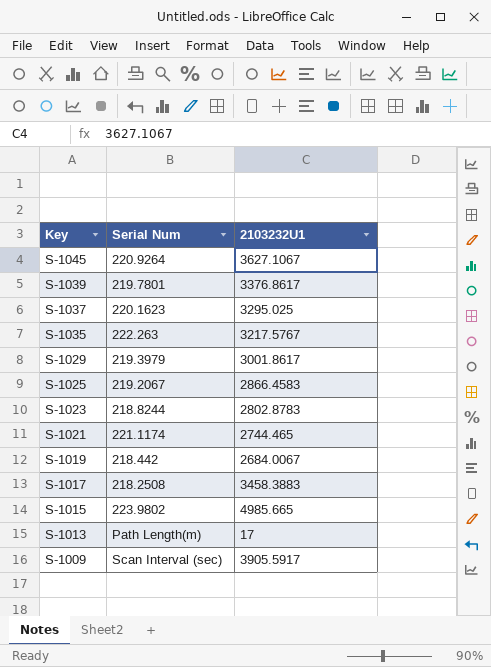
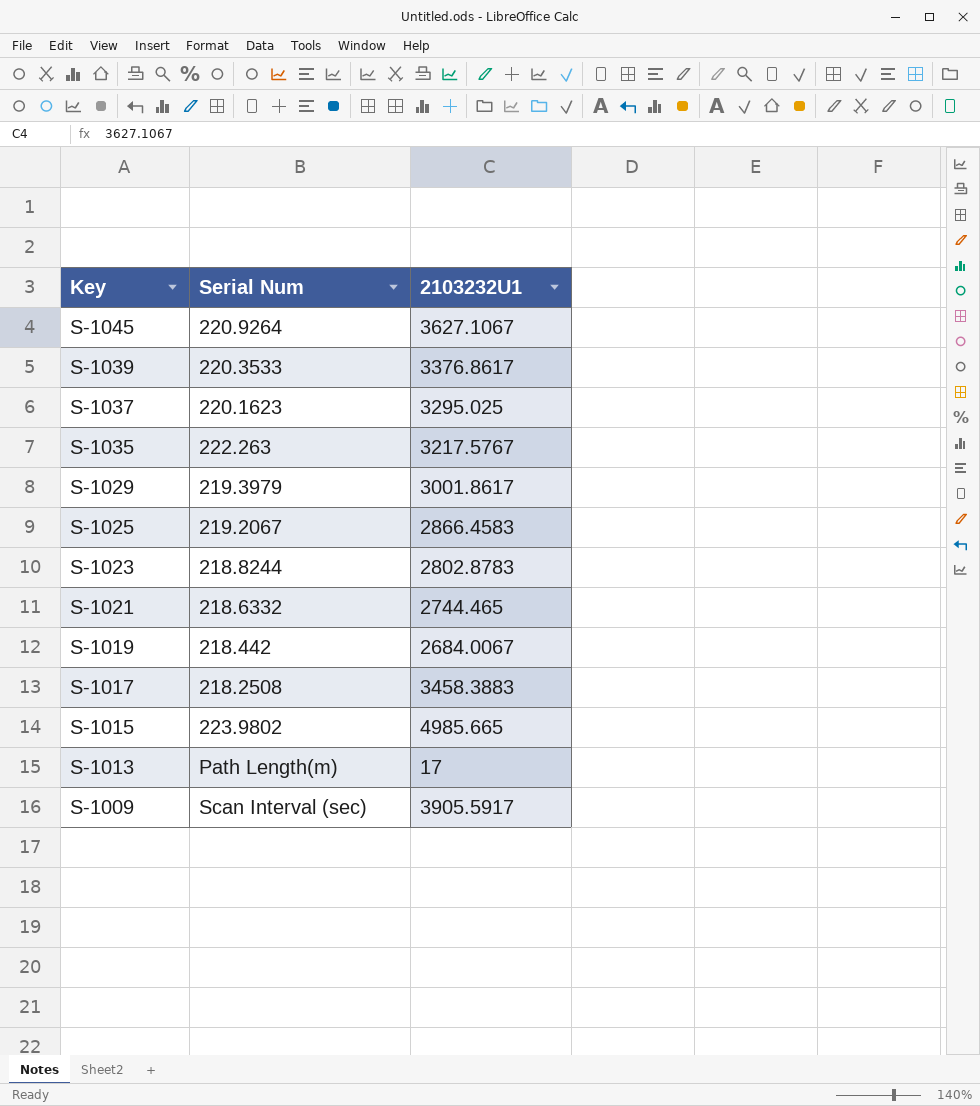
S-1039 | Serial Num: 219.7801 -> 220.3533
S-1021 | Serial Num: 221.1174 -> 218.6332

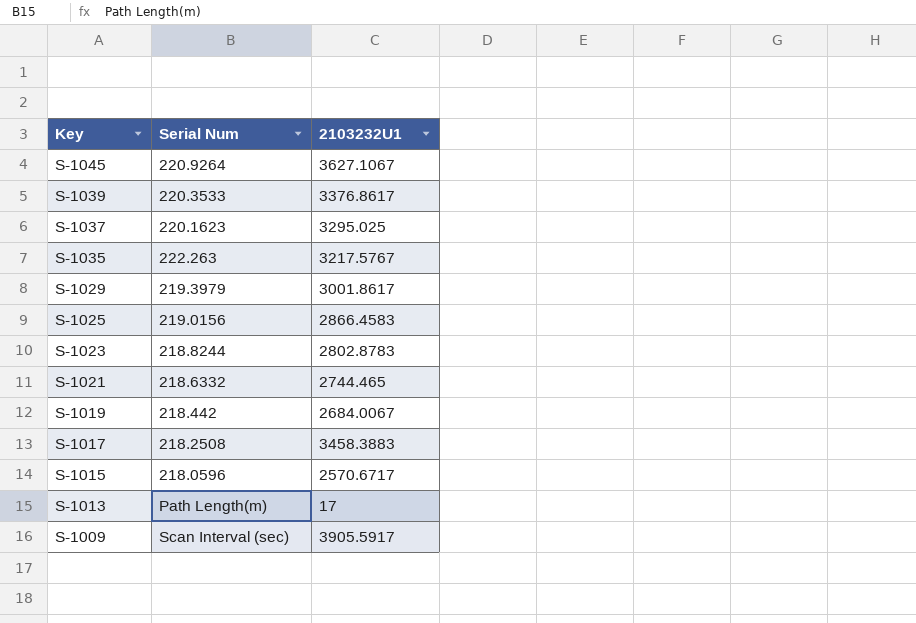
S-1025 | Serial Num: 219.2067 -> 219.0156
S-1015 | Serial Num: 223.9802 -> 218.0596
S-1015 | 2103232U1: 4985.665 -> 2570.6717

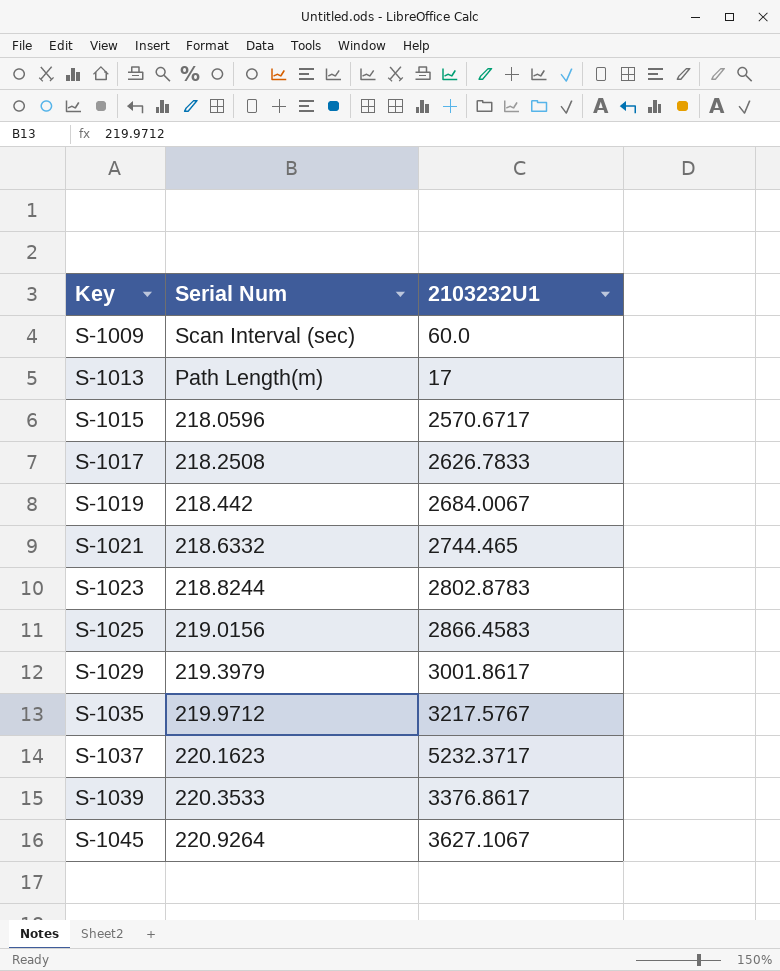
row order: Key descending -> Key ascending
S-1009 | 2103232U1: 3905.5917 -> 60.0
S-1017 | 2103232U1: 3458.3883 -> 2626.7833
S-1035 | Serial Num: 222.263 -> 219.9712
S-1037 | 2103232U1: 3295.025 -> 5232.3717

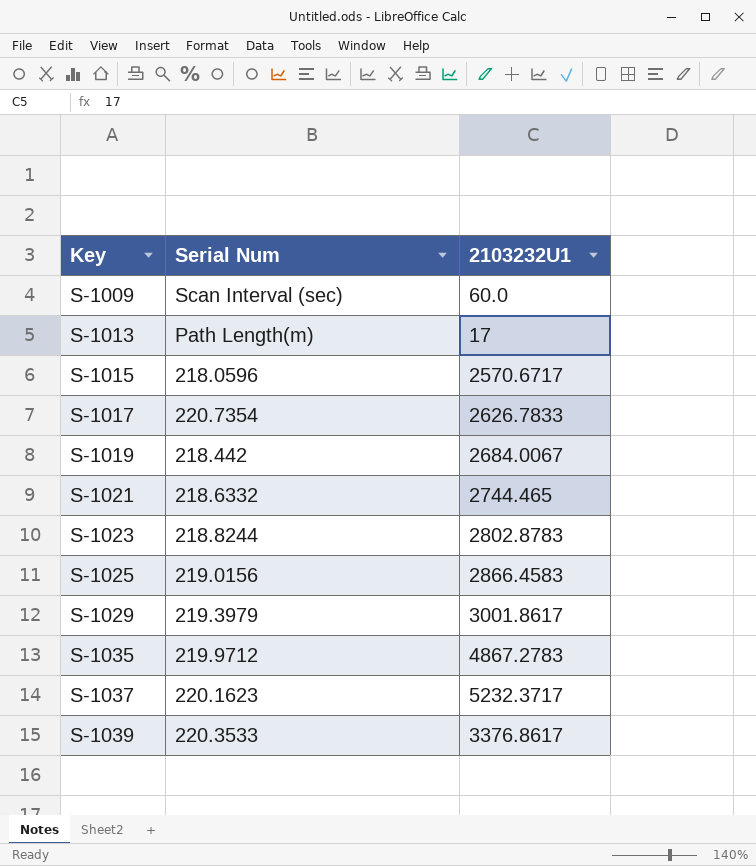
row S-1045: 220.9264 | 3627.1067 -> none
S-1017 | Serial Num: 218.2508 -> 220.7354
S-1035 | 2103232U1: 3217.5767 -> 4867.2783

